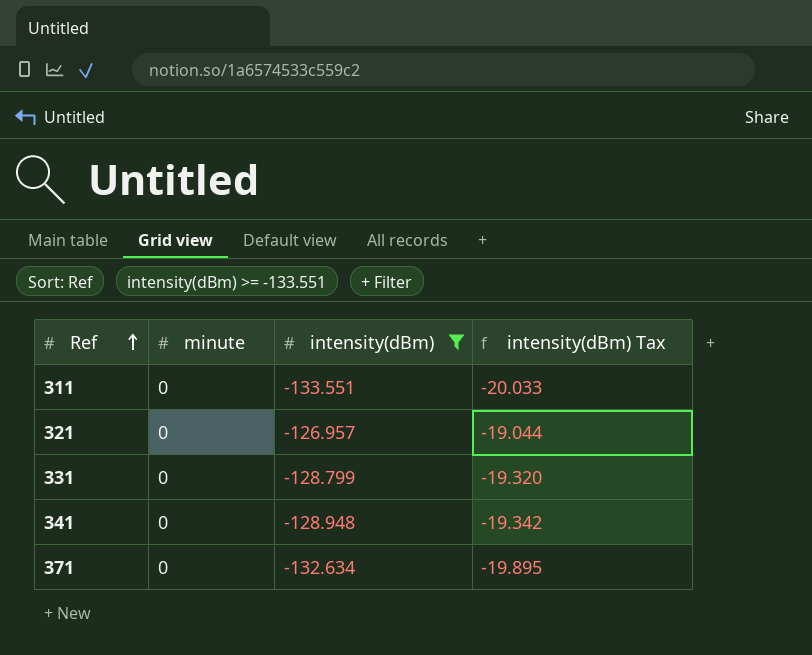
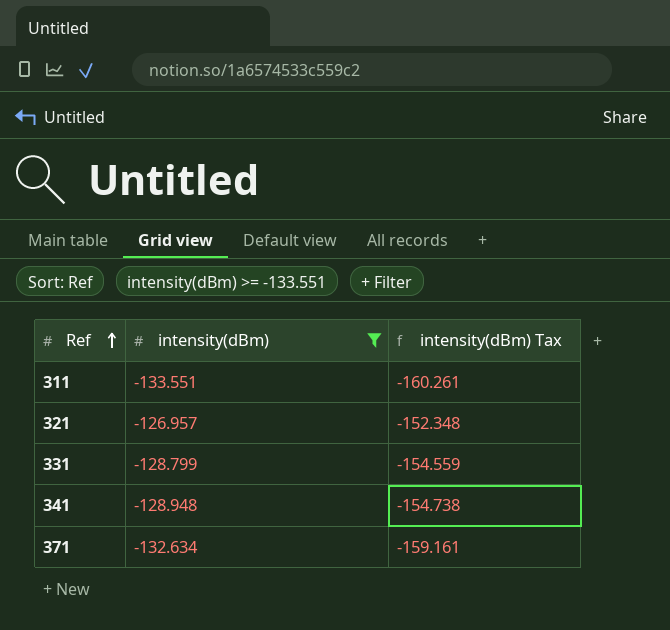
column minute | position: 2 -> none
column intensity(dBm) Tax | formula: [intensity(dBm)] * 0.15 -> [intensity(dBm)] * 1.2

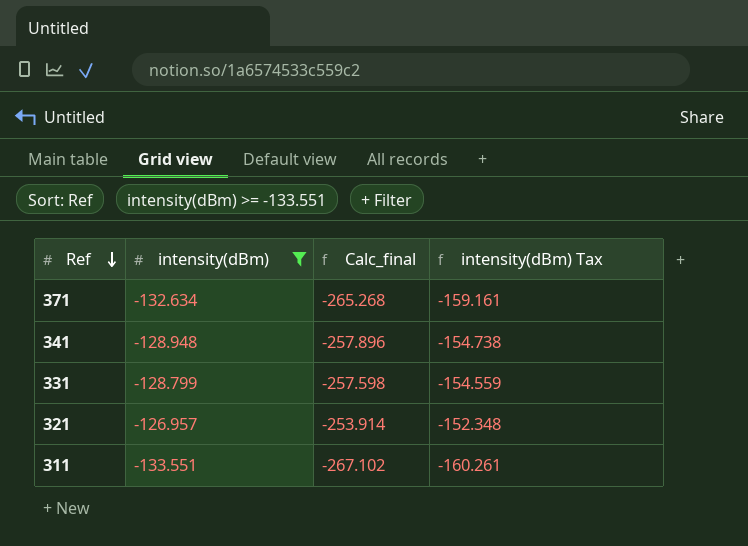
row order: Ref ascending -> Ref descending
column Calc_final | formula: none -> [intensity(dBm)] * 2

